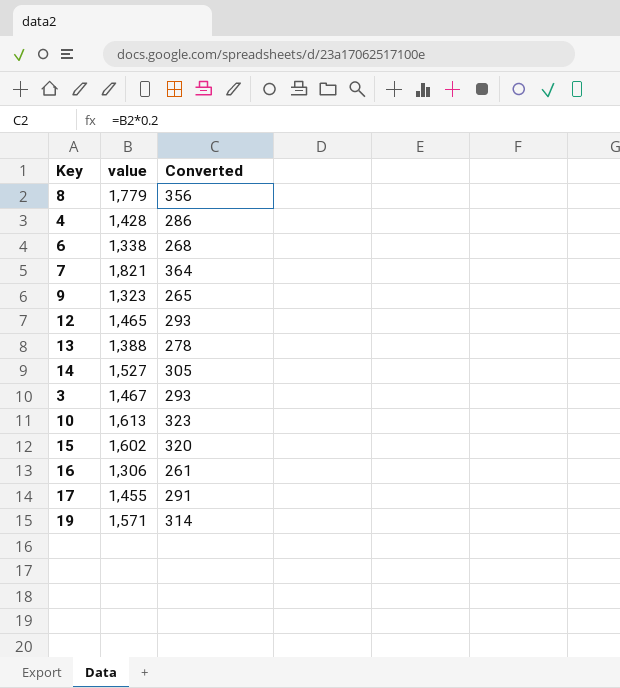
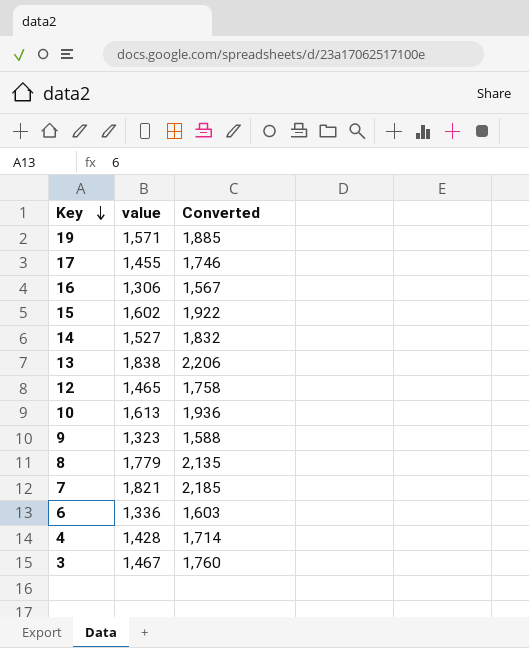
row order: none -> Key descending
column Converted | formula: [value] * 0.2 -> [value] * 1.2
13 | value: 1,388 -> 1,838
6 | value: 1,338 -> 1,336

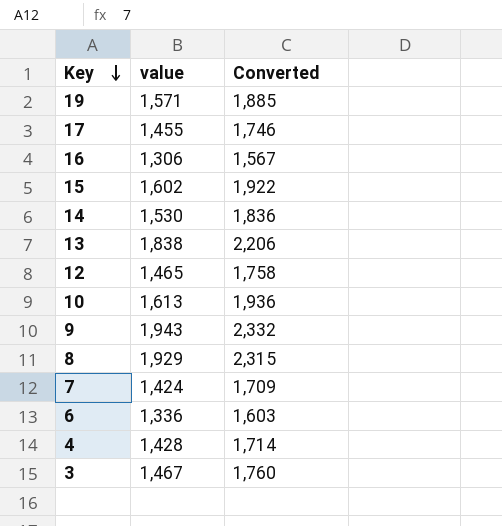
14 | value: 1,527 -> 1,530
14 | Converted: 1,832 -> 1,836
9 | value: 1,323 -> 1,943
9 | Converted: 1,588 -> 2,332
8 | value: 1,779 -> 1,929
8 | Converted: 2,135 -> 2,315
7 | value: 1,821 -> 1,424
7 | Converted: 2,185 -> 1,709

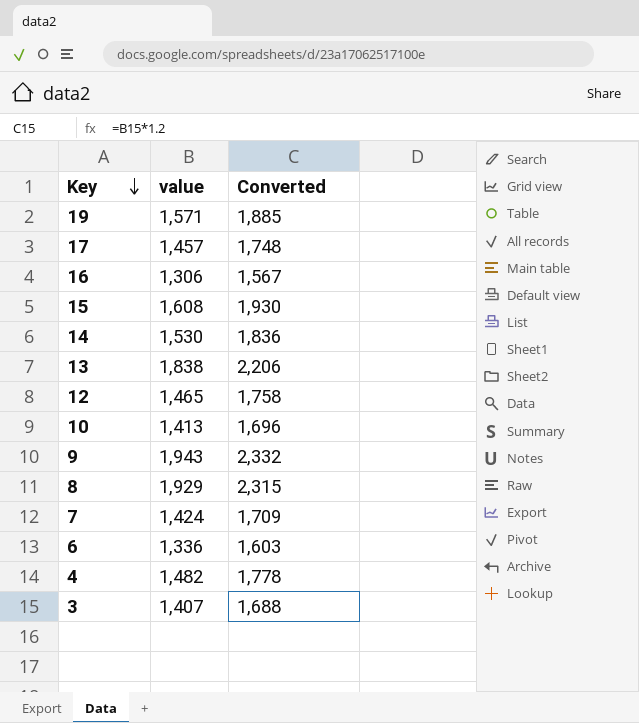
17 | value: 1,455 -> 1,457
17 | Converted: 1,746 -> 1,748
15 | value: 1,602 -> 1,608
15 | Converted: 1,922 -> 1,930
10 | value: 1,613 -> 1,413
10 | Converted: 1,936 -> 1,696
4 | value: 1,428 -> 1,482
4 | Converted: 1,714 -> 1,778
3 | value: 1,467 -> 1,407
3 | Converted: 1,760 -> 1,688

